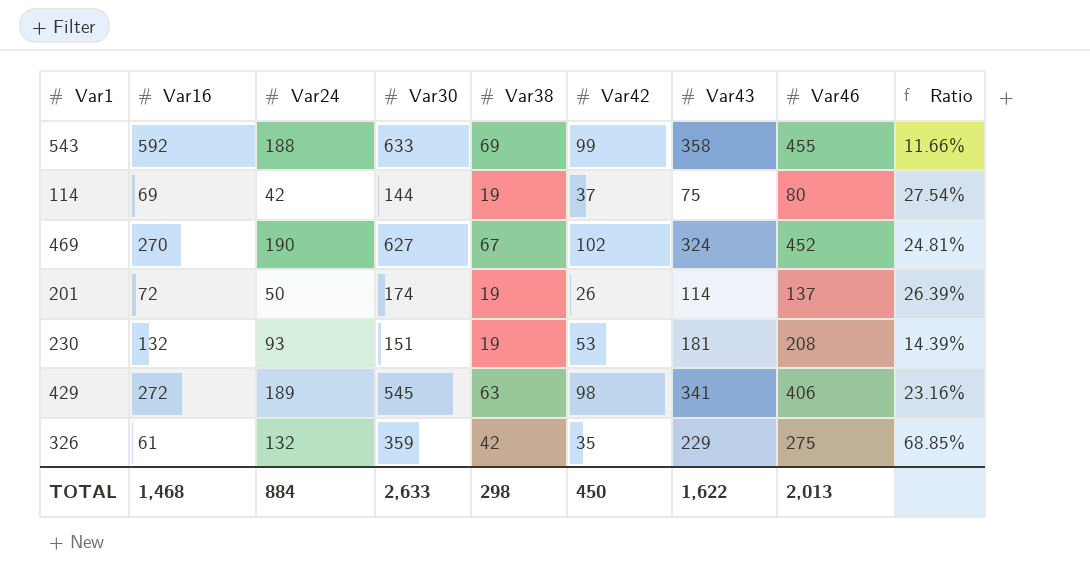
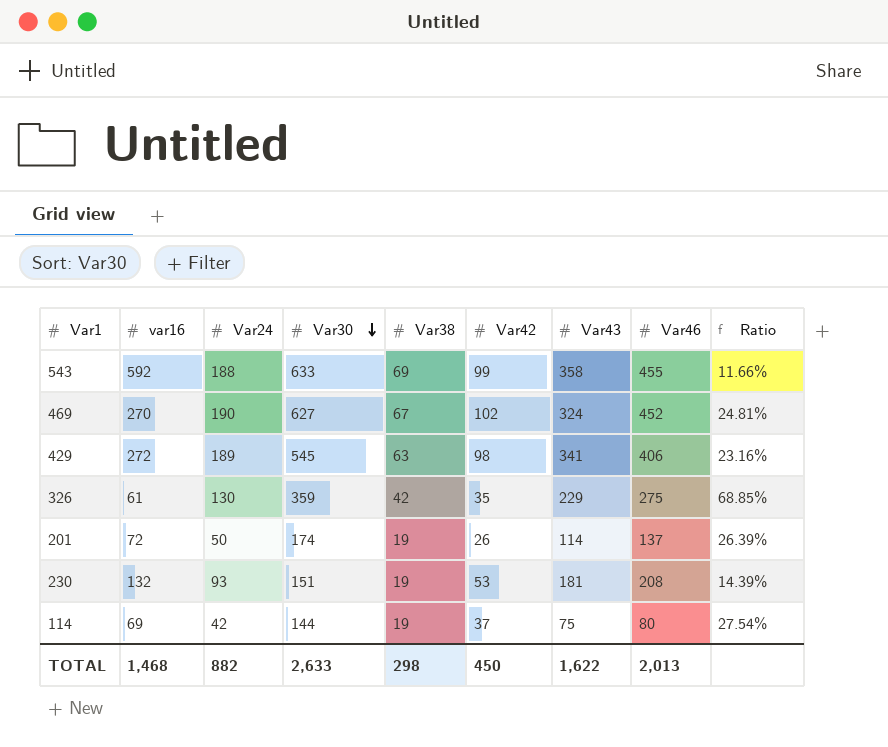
row order: none -> Var30 descending
column name: Var16 -> var16
326 | Var24: 132 -> 130
TOTAL | Var24: 884 -> 882

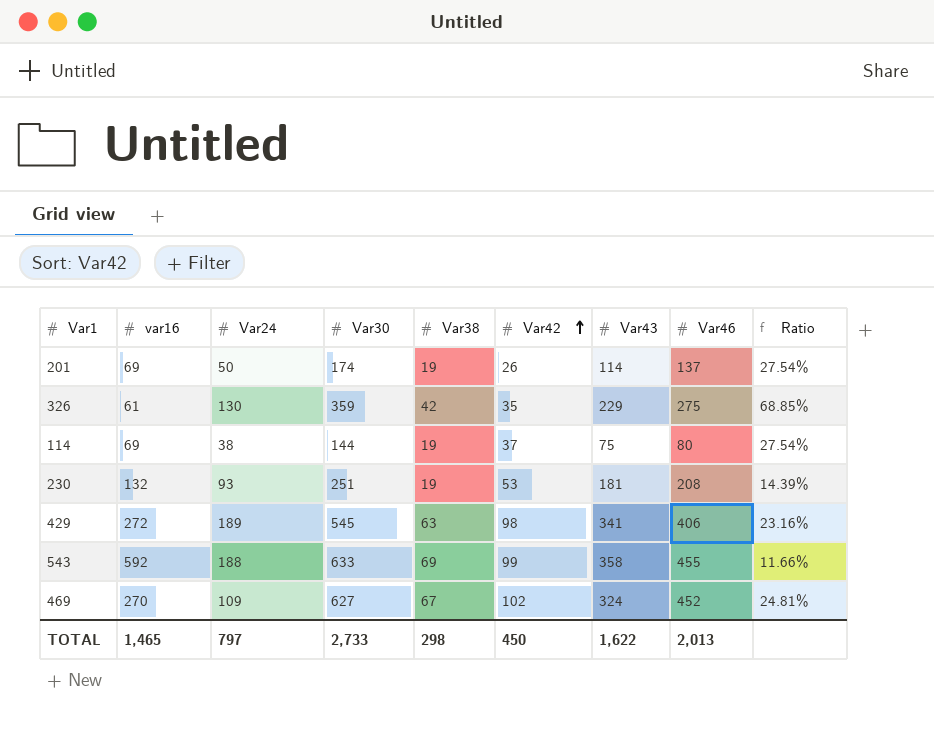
row order: Var30 descending -> Var42 ascending
201 | var16: 72 -> 69
201 | Ratio: 26.39% -> 27.54%
114 | Var24: 42 -> 38
230 | Var30: 151 -> 251
469 | Var24: 190 -> 109
TOTAL | var16: 1,468 -> 1,465
TOTAL | Var24: 882 -> 797
TOTAL | Var30: 2,633 -> 2,733

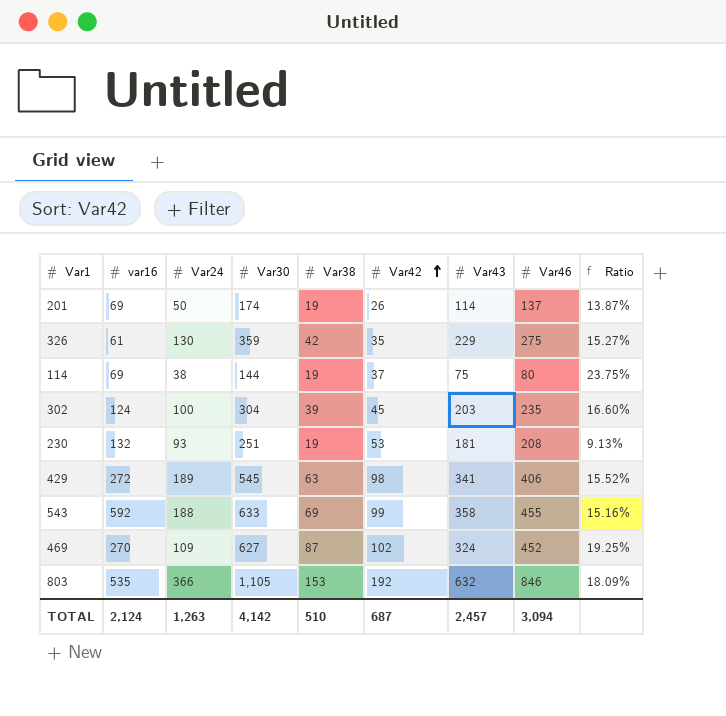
column Ratio | formula: [Var38] / [var16] -> [Var38] / [Var46]
row 302: none -> 124 | 100 | 304 | 39 | 45 | 203 | 235 | 16.60%
469 | Var38: 67 -> 87
row 803: none -> 535 | 366 | 1,105 | 153 | 192 | 632 | 846 | 18.09%
TOTAL | var16: 1,465 -> 2,124
TOTAL | Var24: 797 -> 1,263
TOTAL | Var30: 2,733 -> 4,142
TOTAL | Var38: 298 -> 510
TOTAL | Var42: 450 -> 687
TOTAL | Var43: 1,622 -> 2,457
TOTAL | Var46: 2,013 -> 3,094

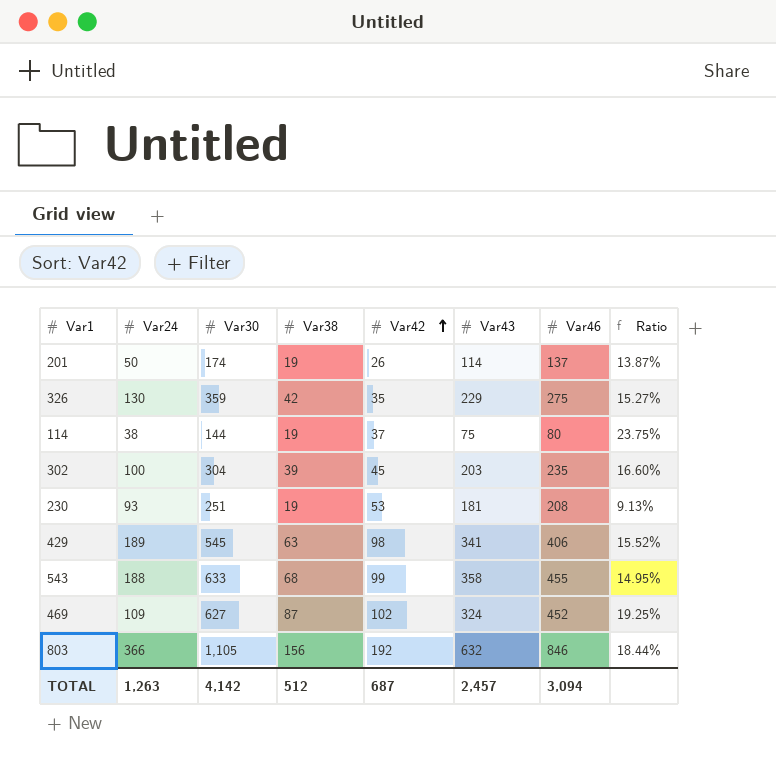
column var16 | position: 2 -> none
543 | Var38: 69 -> 68
543 | Ratio: 15.16% -> 14.95%
803 | Var38: 153 -> 156
803 | Ratio: 18.09% -> 18.44%
TOTAL | Var38: 510 -> 512

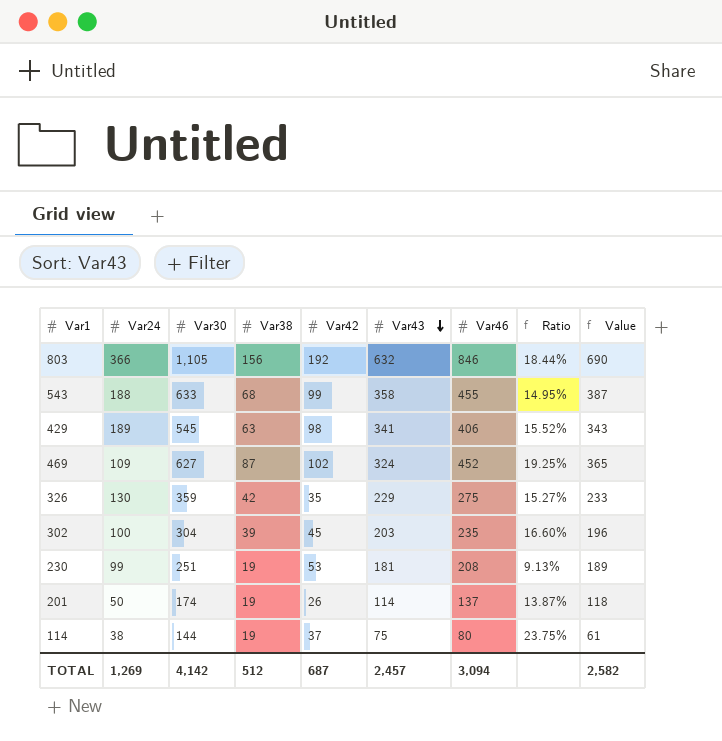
row order: Var42 ascending -> Var43 descending
column Value | formula: none -> [Var46] - [Var38]
230 | Var24: 93 -> 99
TOTAL | Var24: 1,263 -> 1,269

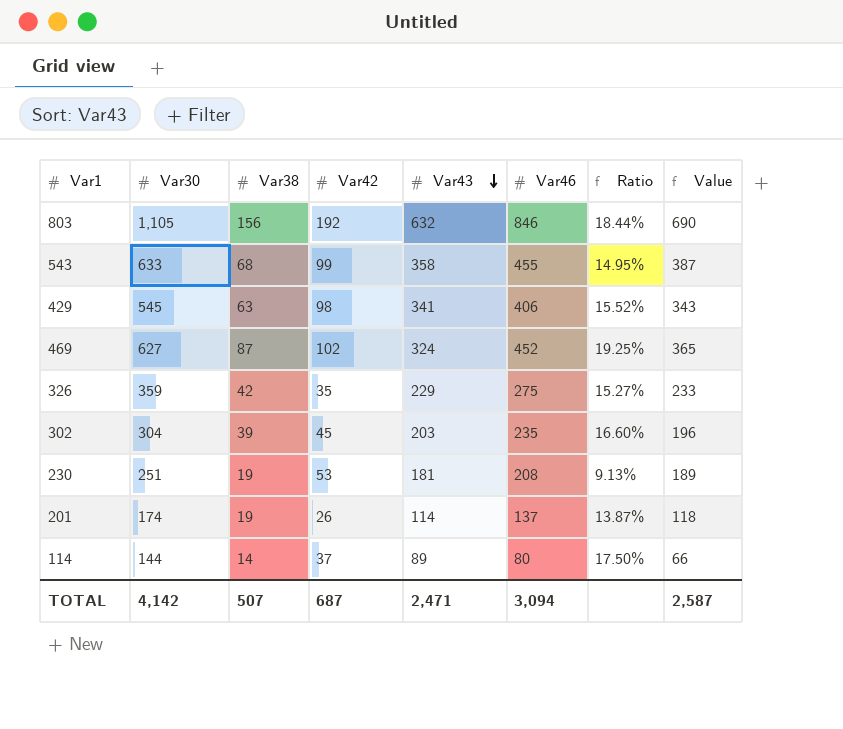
column Var24 | position: 2 -> none
114 | Var38: 19 -> 14
114 | Var43: 75 -> 89
114 | Ratio: 23.75% -> 17.50%
114 | Value: 61 -> 66
TOTAL | Var38: 512 -> 507
TOTAL | Var43: 2,457 -> 2,471
TOTAL | Value: 2,582 -> 2,587

